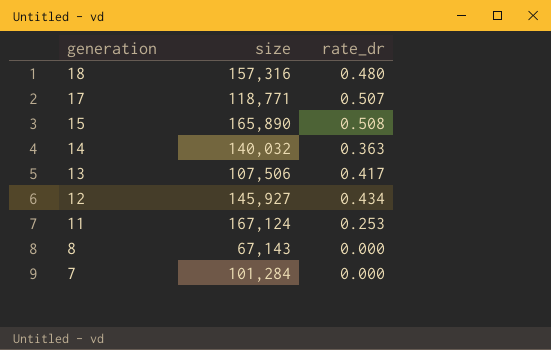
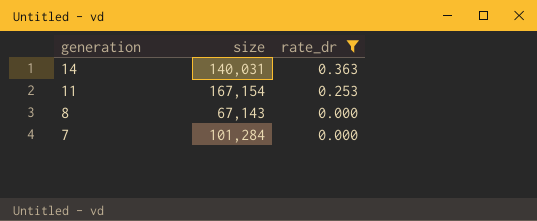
filter: none -> rate_dr <= 0.363
14 | size: 140,032 -> 140,031
11 | size: 167,124 -> 167,154

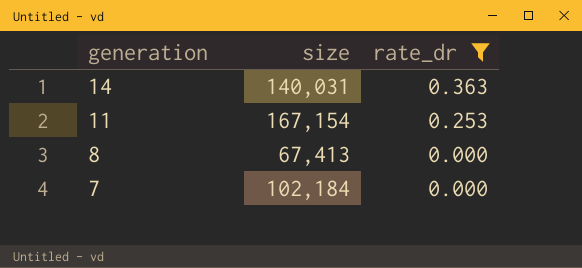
8 | size: 67,143 -> 67,413
7 | size: 101,284 -> 102,184

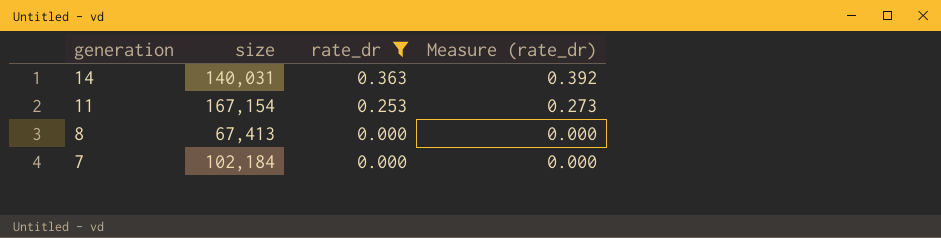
column Measure (rate_dr) | formula: none -> [rate_dr] * 1.08

